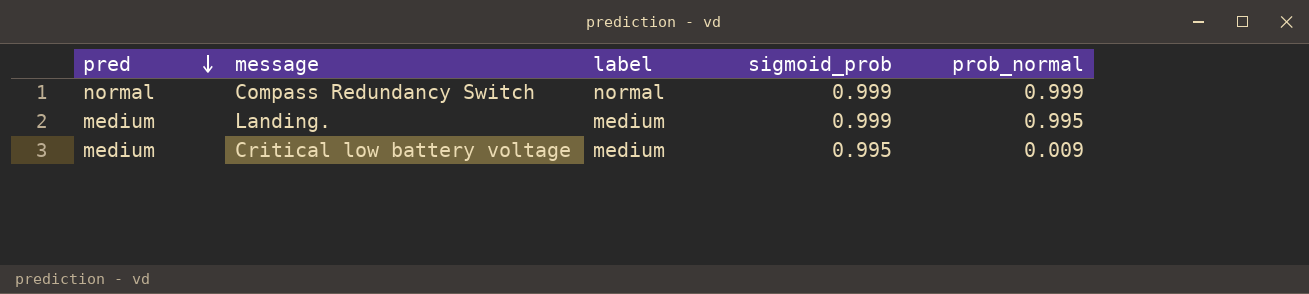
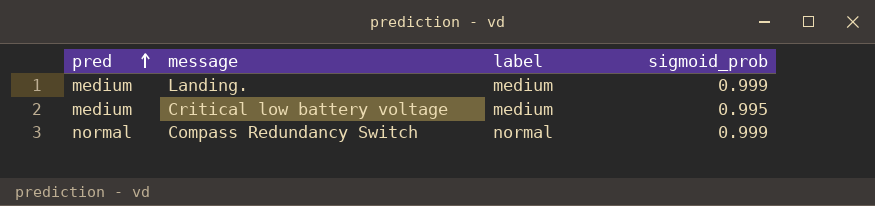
row order: pred descending -> pred ascending
column prob_normal | position: 5 -> none

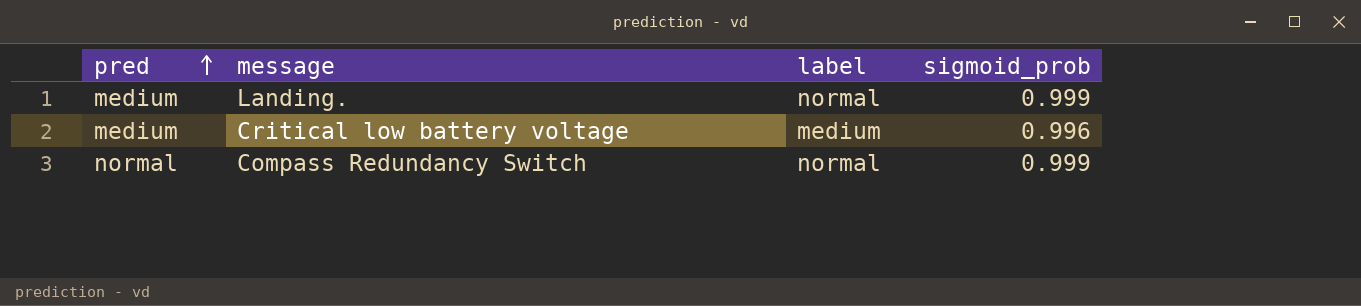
Landing. | label: medium -> normal
Critical low battery voltage | sigmoid_prob: 0.995 -> 0.996

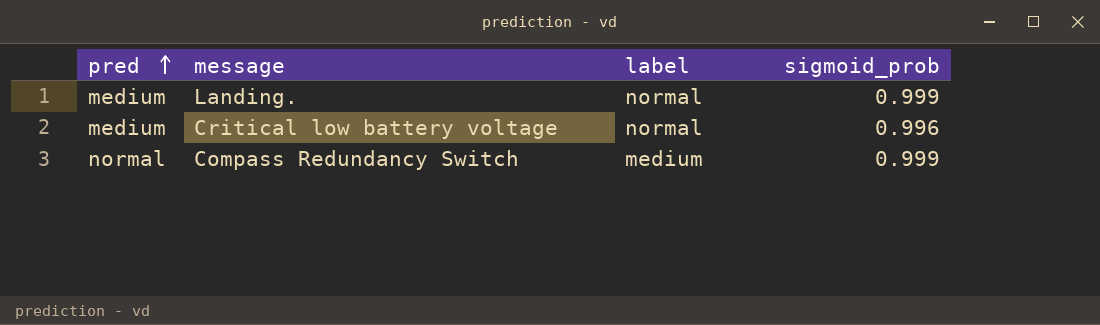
Critical low battery voltage | label: medium -> normal
Compass Redundancy Switch | label: normal -> medium

